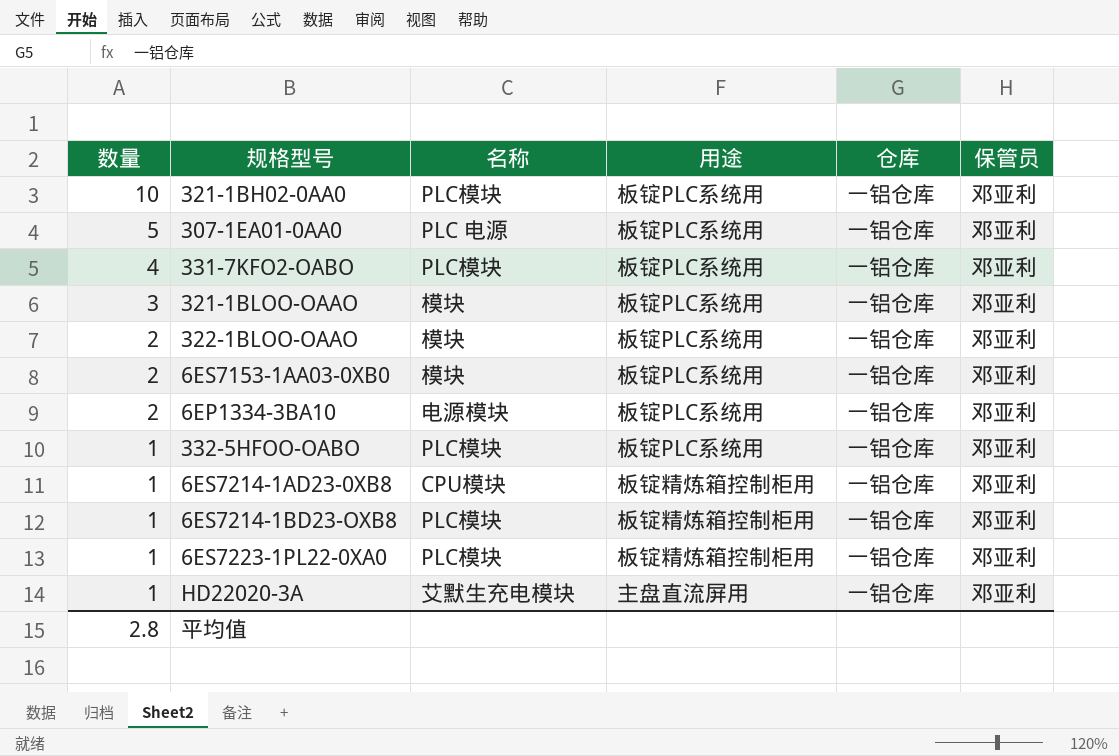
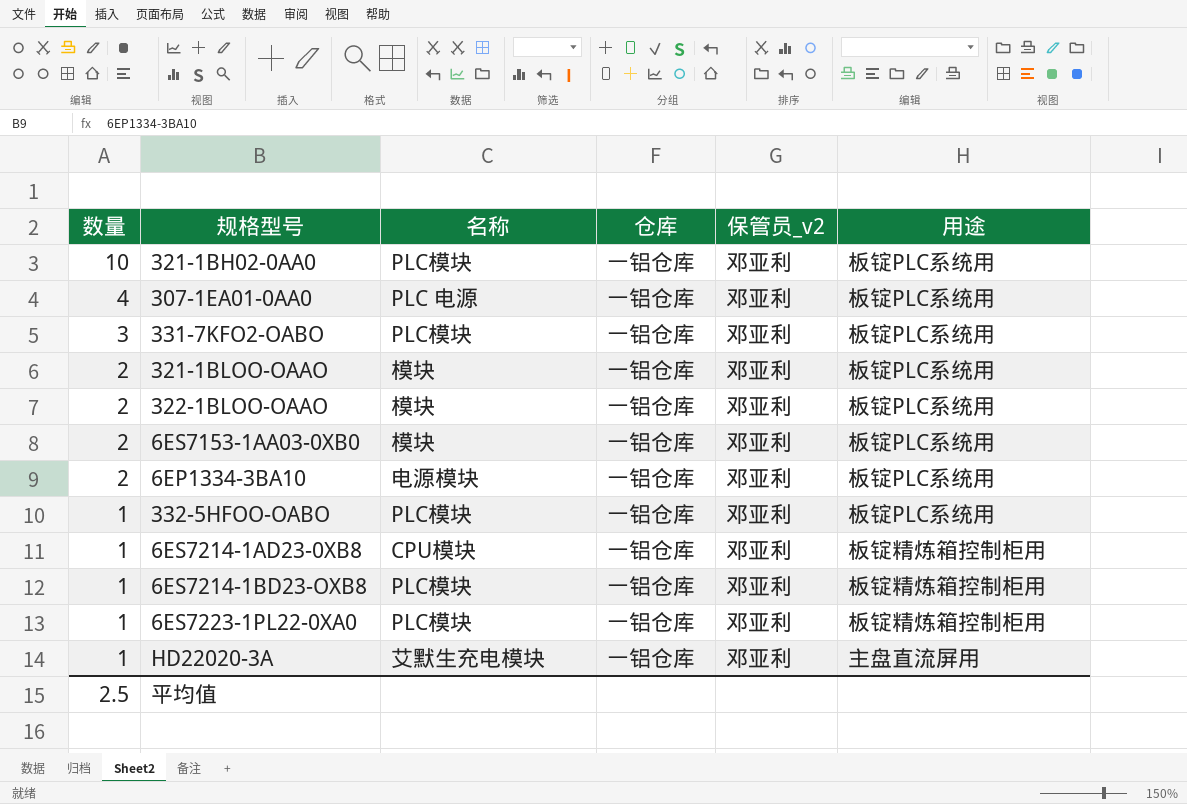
column name: 保管员 -> 保管员_v2
column 用途 | position: 4 -> 6
307-1EA01-0AA0 | 数量: 5 -> 4
331-7KFO2-OABO | 数量: 4 -> 3
321-1BLOO-OAAO | 数量: 3 -> 2
平均值 | 数量: 2.8 -> 2.5

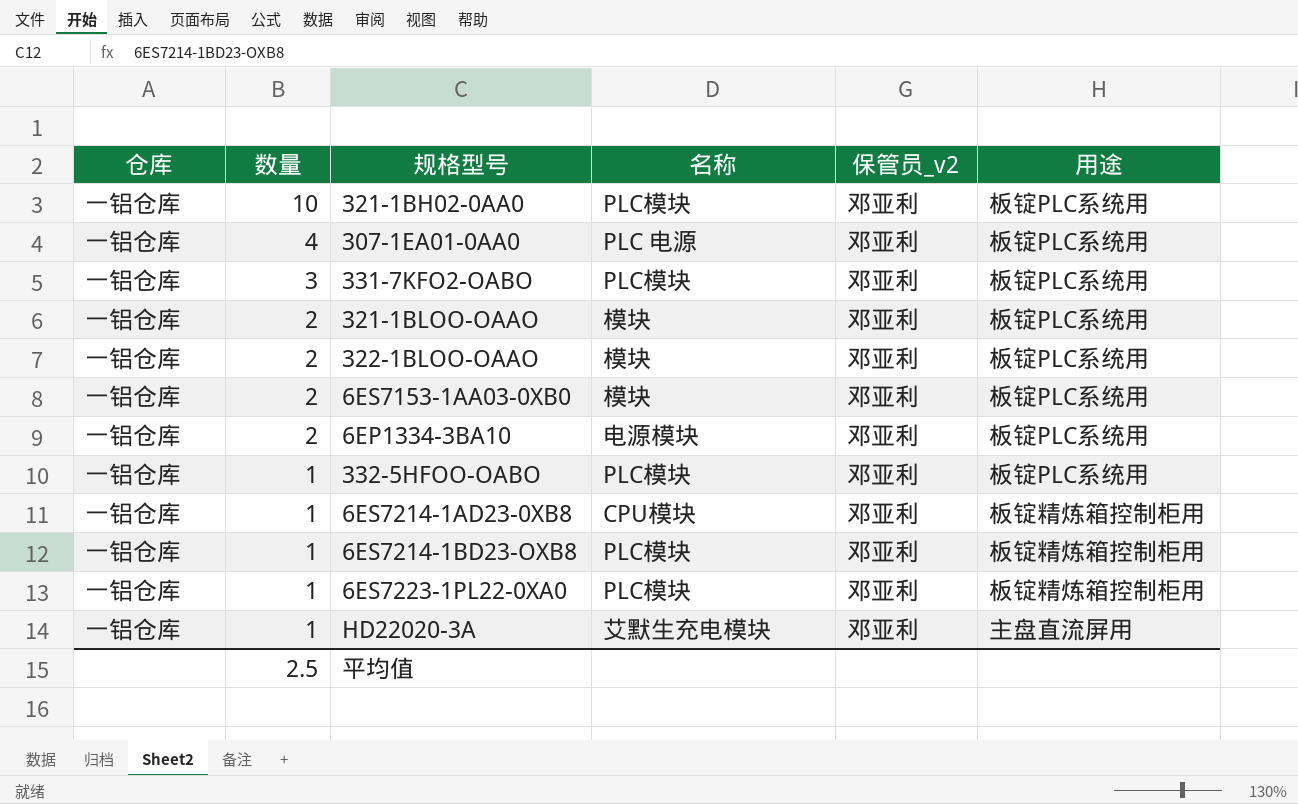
column 仓库 | position: 4 -> 1

